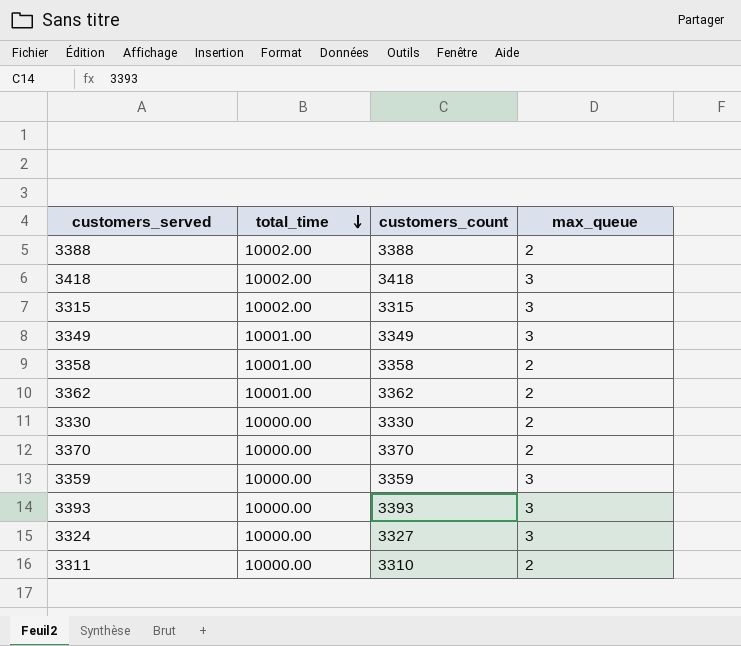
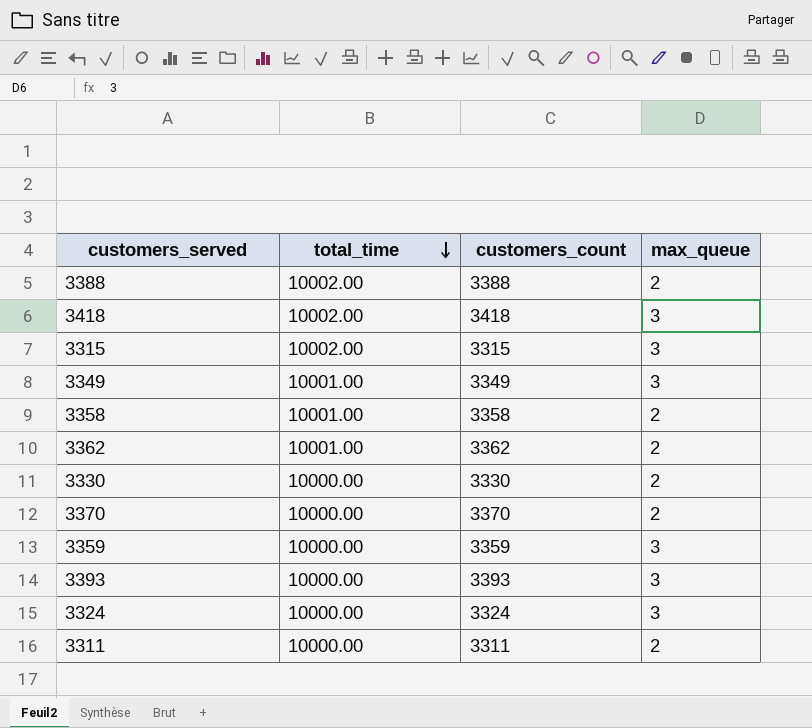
3324 | customers_count: 3327 -> 3324
3311 | customers_count: 3310 -> 3311

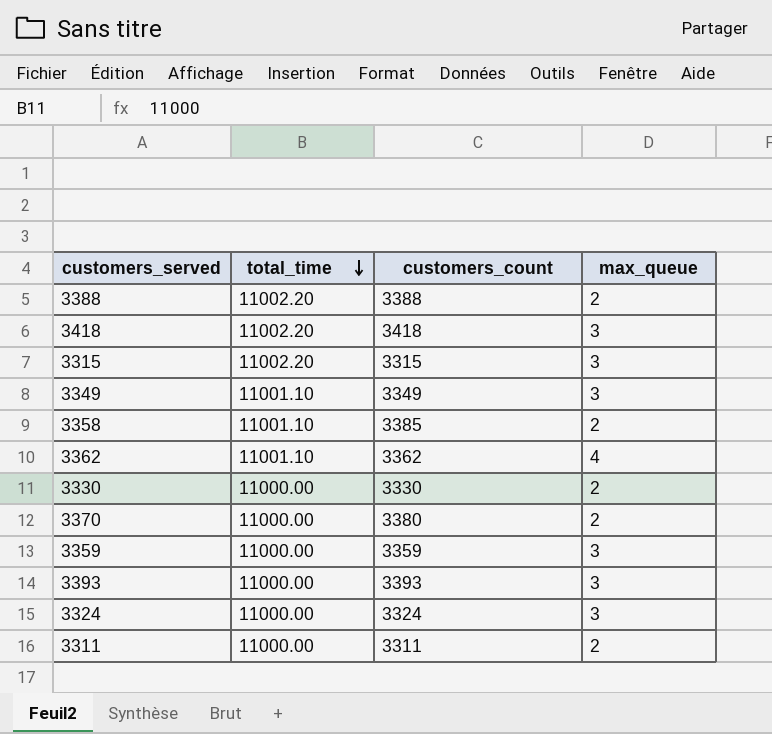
3388 | total_time: 10002.00 -> 11002.20
3418 | total_time: 10002.00 -> 11002.20
3315 | total_time: 10002.00 -> 11002.20
3349 | total_time: 10001.00 -> 11001.10
3358 | total_time: 10001.00 -> 11001.10
3358 | customers_count: 3358 -> 3385
3362 | total_time: 10001.00 -> 11001.10
3362 | max_queue: 2 -> 4
3330 | total_time: 10000.00 -> 11000.00
3370 | total_time: 10000.00 -> 11000.00
3370 | customers_count: 3370 -> 3380
3359 | total_time: 10000.00 -> 11000.00
3393 | total_time: 10000.00 -> 11000.00
3324 | total_time: 10000.00 -> 11000.00
3311 | total_time: 10000.00 -> 11000.00

